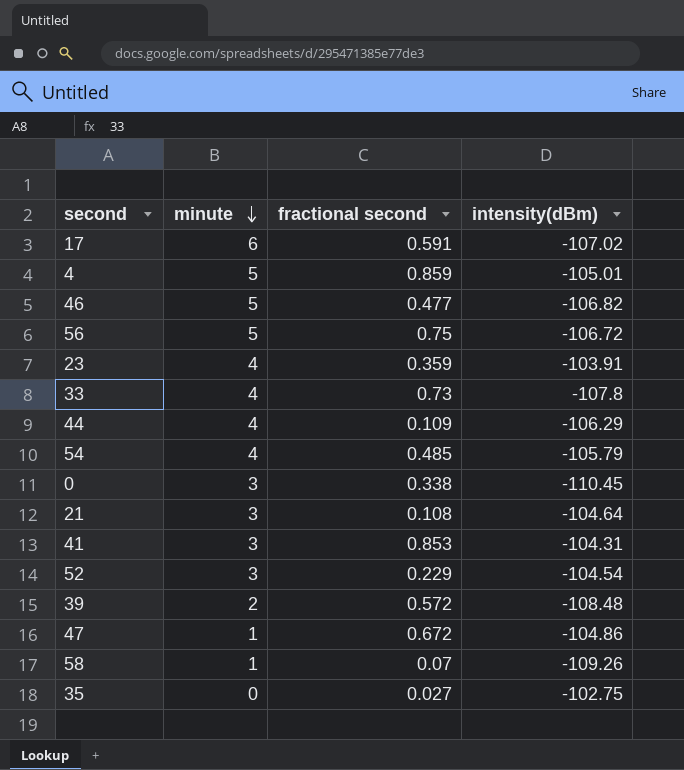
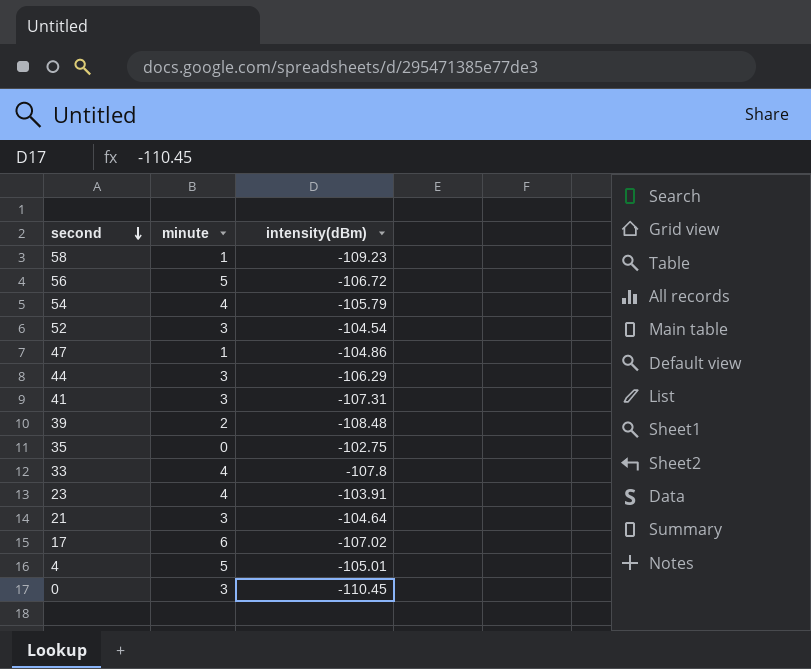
row order: minute descending -> second descending
column fractional second | position: 3 -> none
row 46: 5 | 0.477 | -106.82 -> none
58 | intensity(dBm): -109.26 -> -109.23
44 | minute: 4 -> 3
41 | intensity(dBm): -104.31 -> -107.31

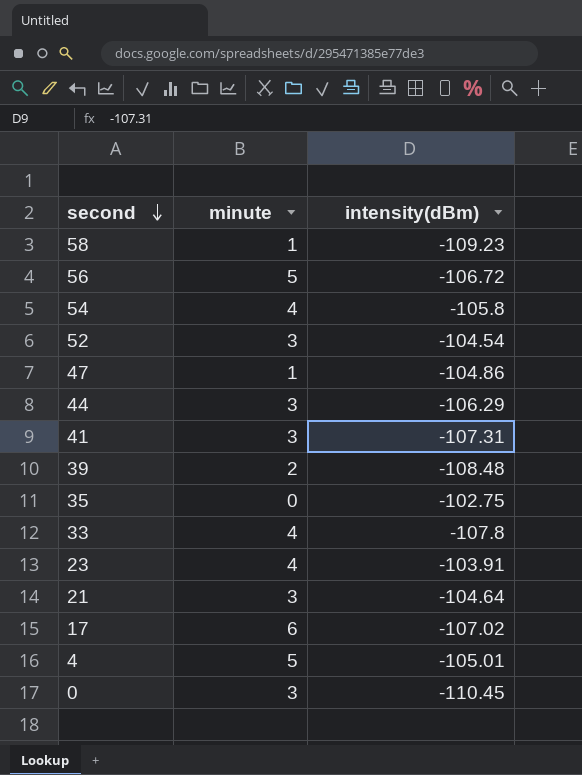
54 | intensity(dBm): -105.79 -> -105.8

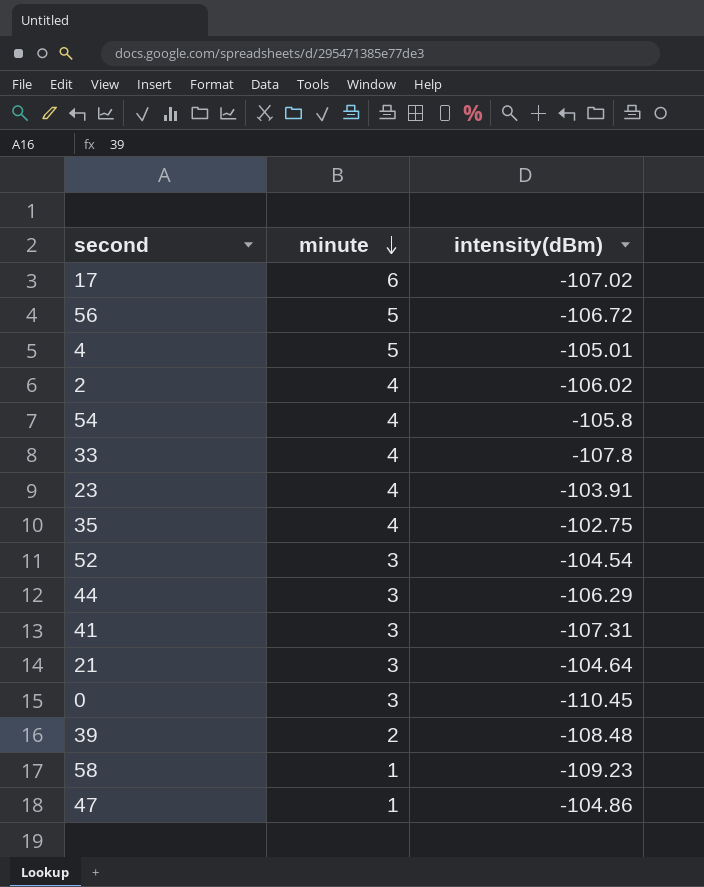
row order: second descending -> minute descending
row 2: none -> 4 | -106.02
35 | minute: 0 -> 4

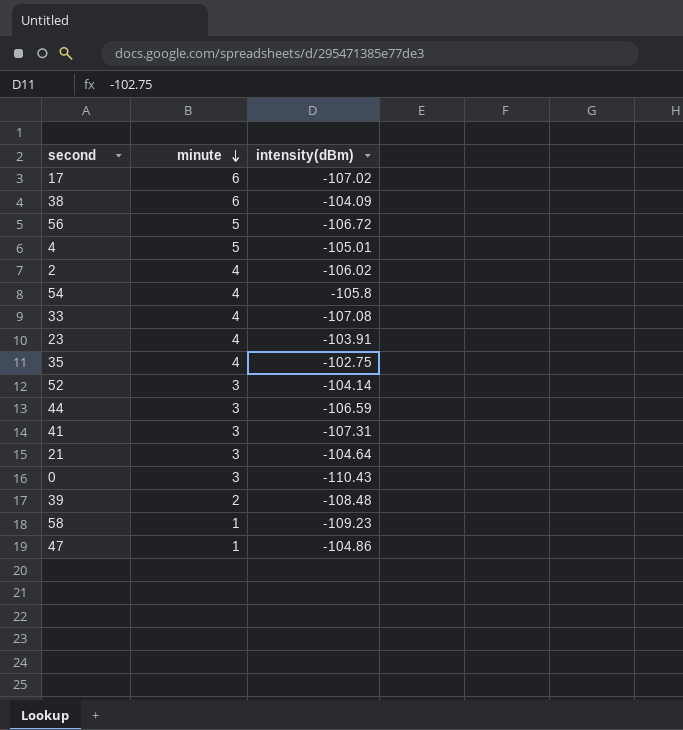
row 38: none -> 6 | -104.09
33 | intensity(dBm): -107.8 -> -107.08
52 | intensity(dBm): -104.54 -> -104.14
44 | intensity(dBm): -106.29 -> -106.59
0 | intensity(dBm): -110.45 -> -110.43

